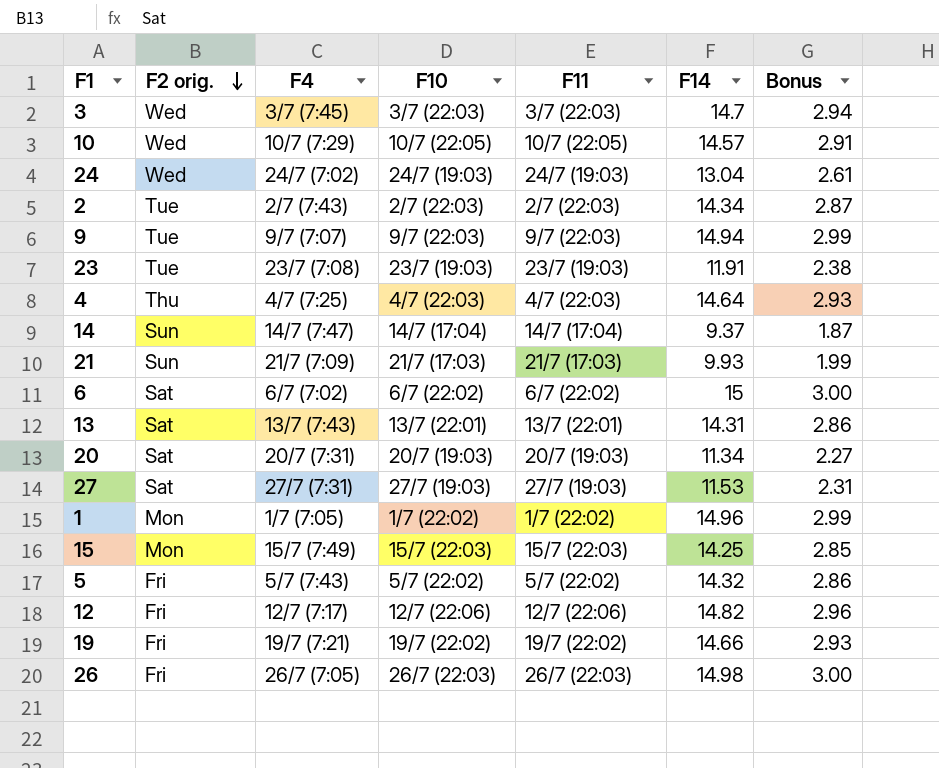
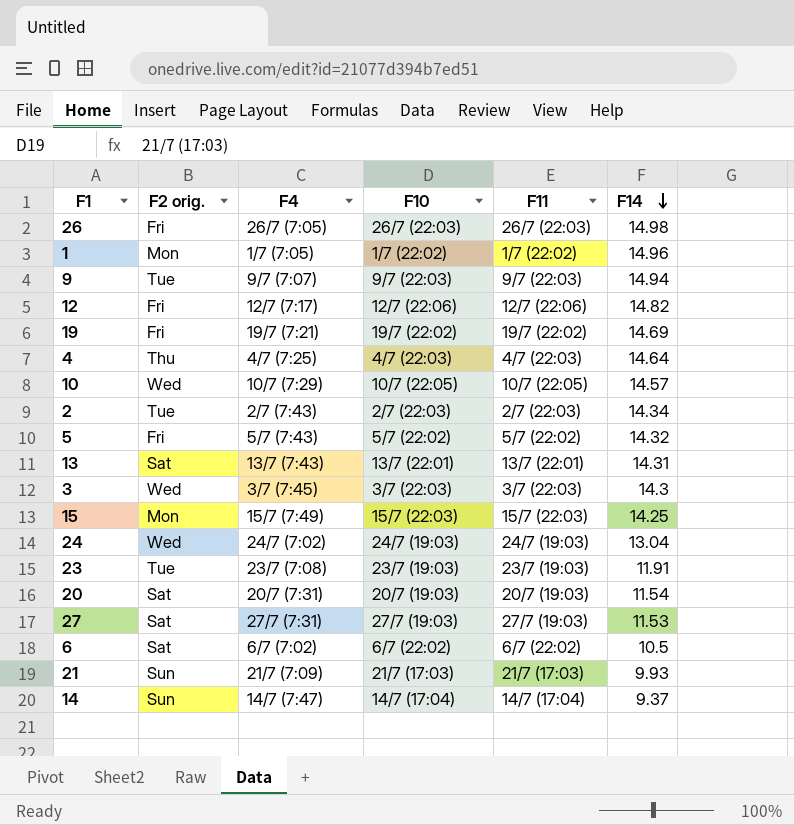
row order: F2 orig. descending -> F14 descending
column Bonus | formula: [F14] * 0.2 -> none
19 | F14: 14.66 -> 14.69
3 | F14: 14.7 -> 14.3
20 | F14: 11.34 -> 11.54
6 | F14: 15 -> 10.5

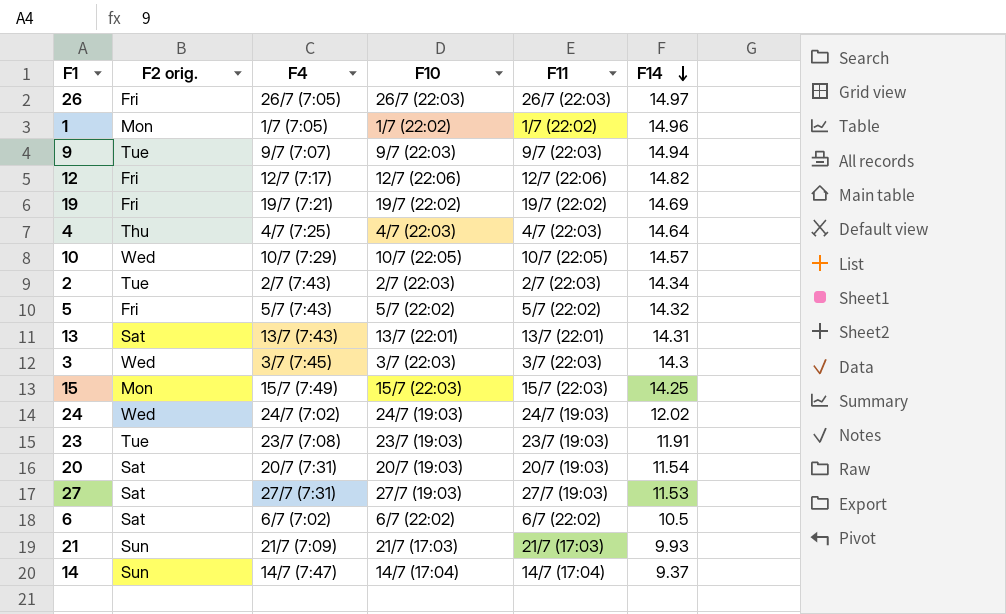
26 | F14: 14.98 -> 14.97
24 | F14: 13.04 -> 12.02

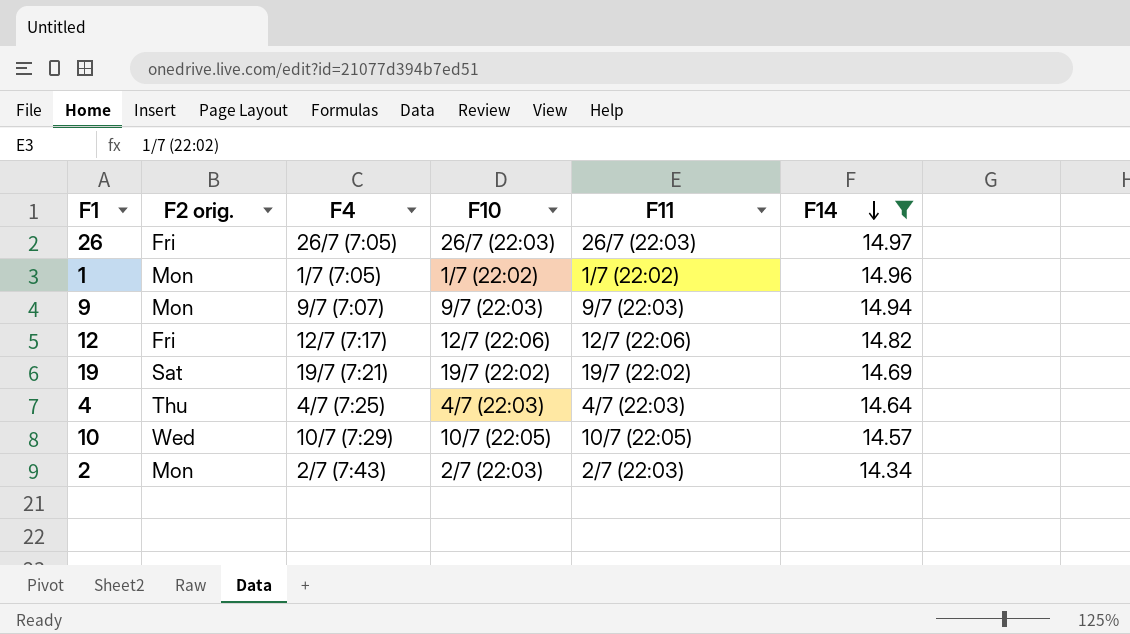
filter: none -> F14 >= 14.34
9 | F2 orig.: Tue -> Mon
19 | F2 orig.: Fri -> Sat
2 | F2 orig.: Tue -> Mon

